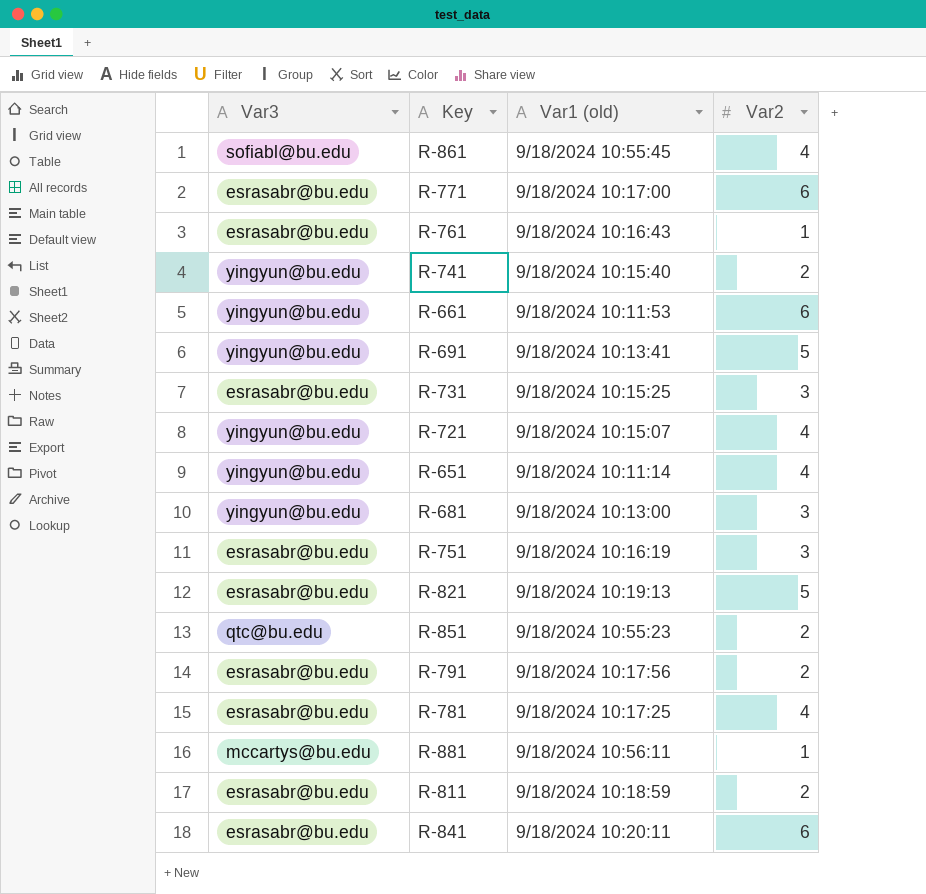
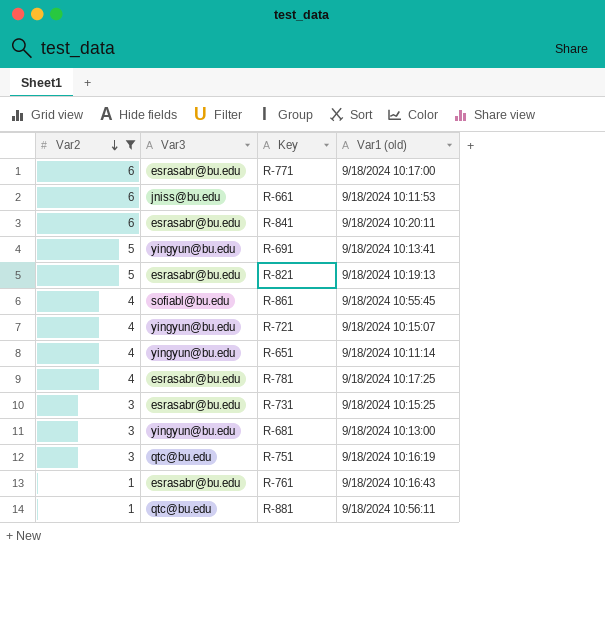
filter: none -> Var2 != 2
row order: none -> Var2 descending
column Var2 | position: 4 -> 1
R-661 | Var3: yingyun@bu.edu -> jniss@bu.edu
R-751 | Var3: esrasabr@bu.edu -> qtc@bu.edu
R-881 | Var3: mccartys@bu.edu -> qtc@bu.edu

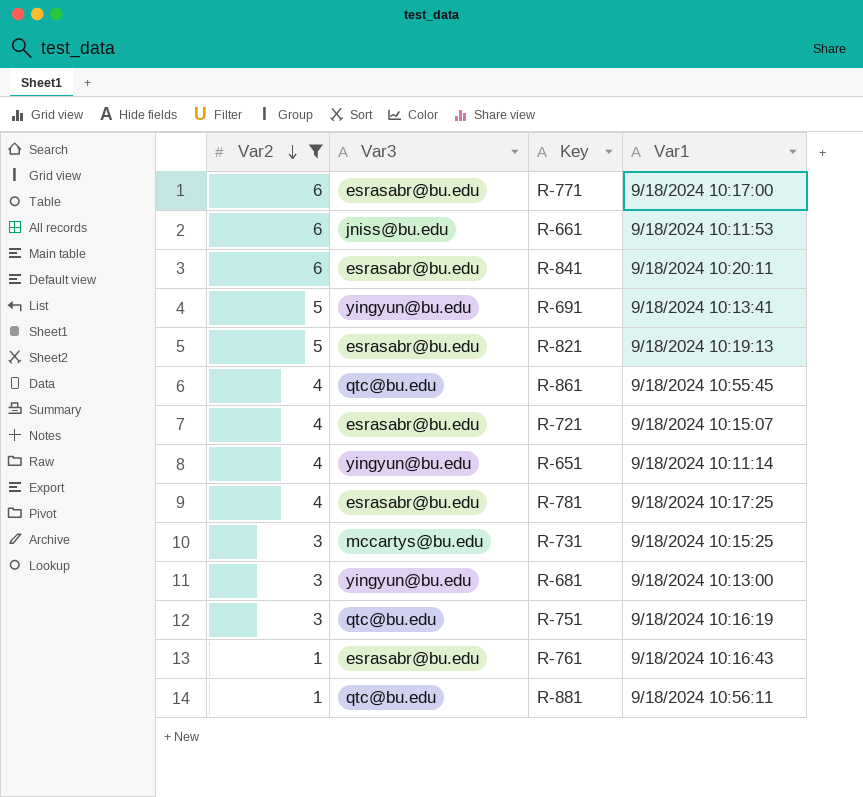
column name: Var1 (old) -> Var1
R-861 | Var3: sofiabl@bu.edu -> qtc@bu.edu
R-721 | Var3: yingyun@bu.edu -> esrasabr@bu.edu
R-731 | Var3: esrasabr@bu.edu -> mccartys@bu.edu

